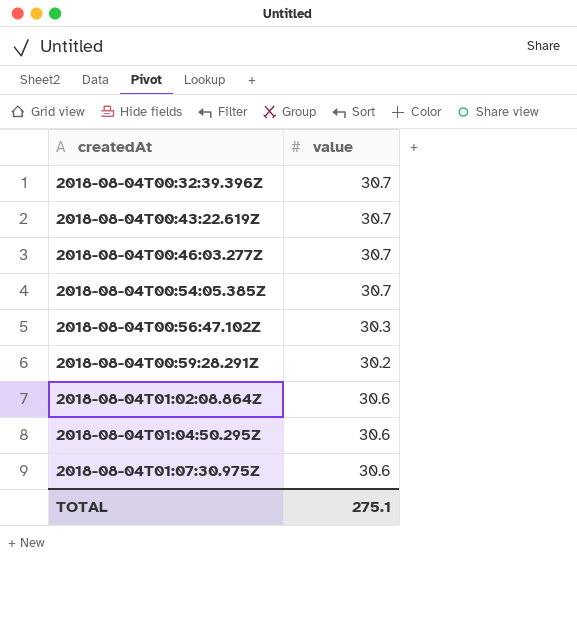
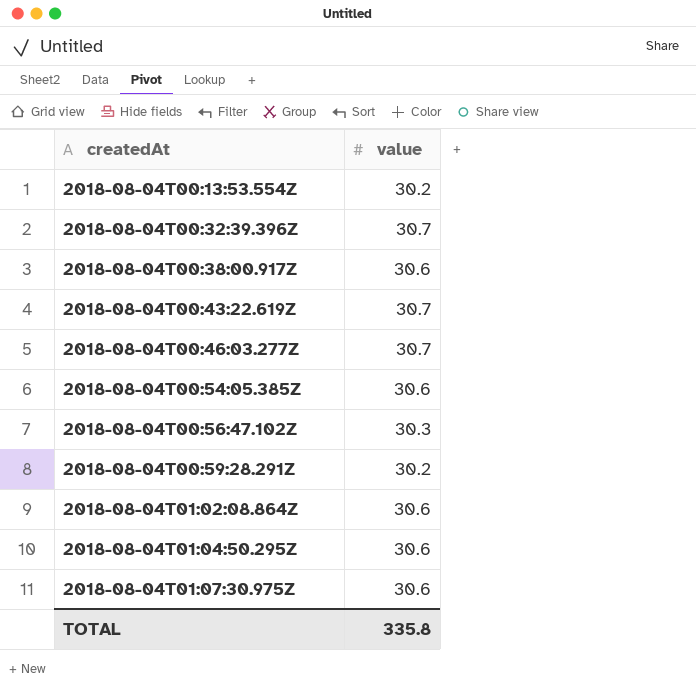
row 2018-08-04T00:13:53.554Z: none -> 30.2
row 2018-08-04T00:38:00.917Z: none -> 30.6
2018-08-04T00:54:05.385Z | value: 30.7 -> 30.6
TOTAL | value: 275.1 -> 335.8

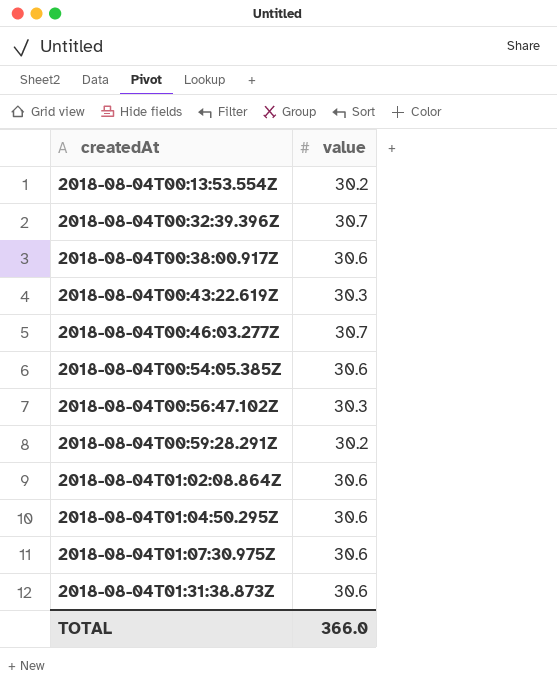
2018-08-04T00:43:22.619Z | value: 30.7 -> 30.3
row 2018-08-04T01:31:38.873Z: none -> 30.6
TOTAL | value: 335.8 -> 366.0

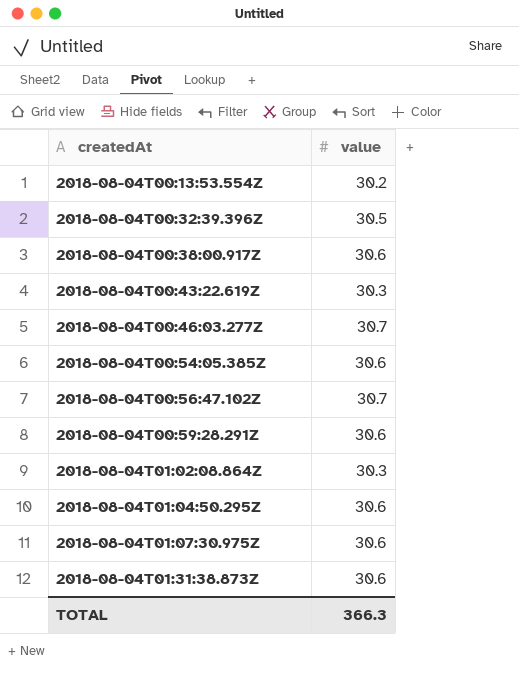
2018-08-04T00:32:39.396Z | value: 30.7 -> 30.5
2018-08-04T00:56:47.102Z | value: 30.3 -> 30.7
2018-08-04T00:59:28.291Z | value: 30.2 -> 30.6
2018-08-04T01:02:08.864Z | value: 30.6 -> 30.3
TOTAL | value: 366.0 -> 366.3

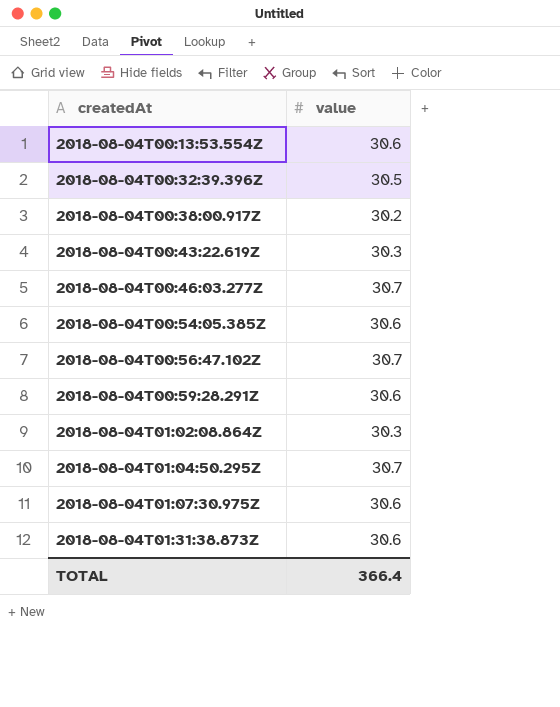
2018-08-04T00:13:53.554Z | value: 30.2 -> 30.6
2018-08-04T00:38:00.917Z | value: 30.6 -> 30.2
2018-08-04T01:04:50.295Z | value: 30.6 -> 30.7
TOTAL | value: 366.3 -> 366.4

